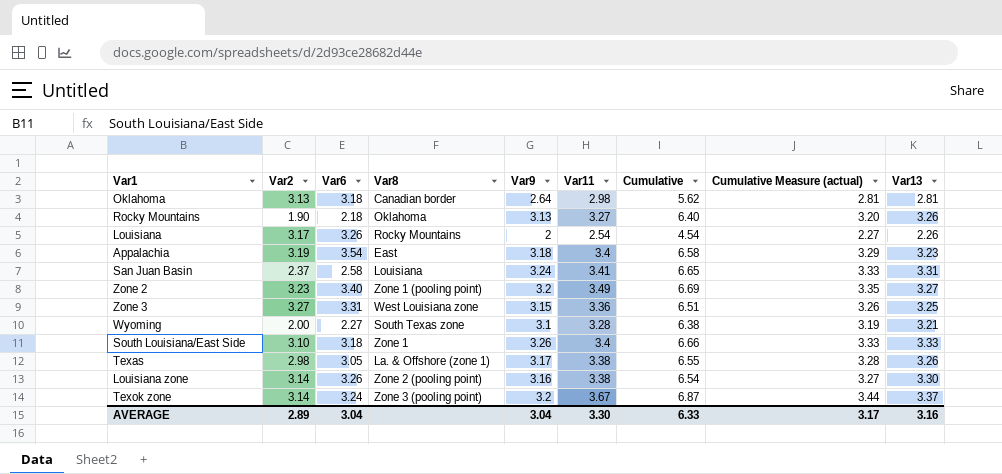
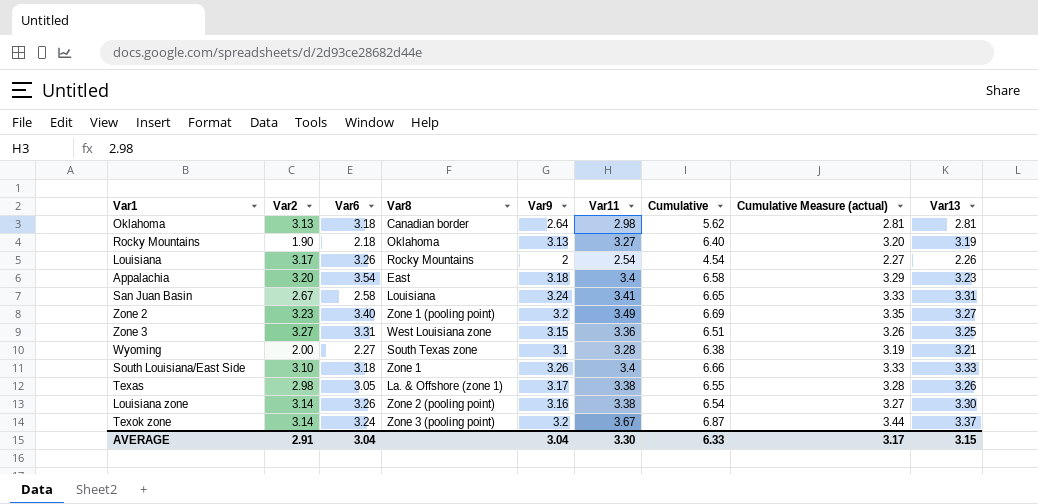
Rocky Mountains | Var13: 3.26 -> 3.19
Appalachia | Var2: 3.19 -> 3.20
San Juan Basin | Var2: 2.37 -> 2.67
AVERAGE | Var2: 2.89 -> 2.91
AVERAGE | Var13: 3.16 -> 3.15

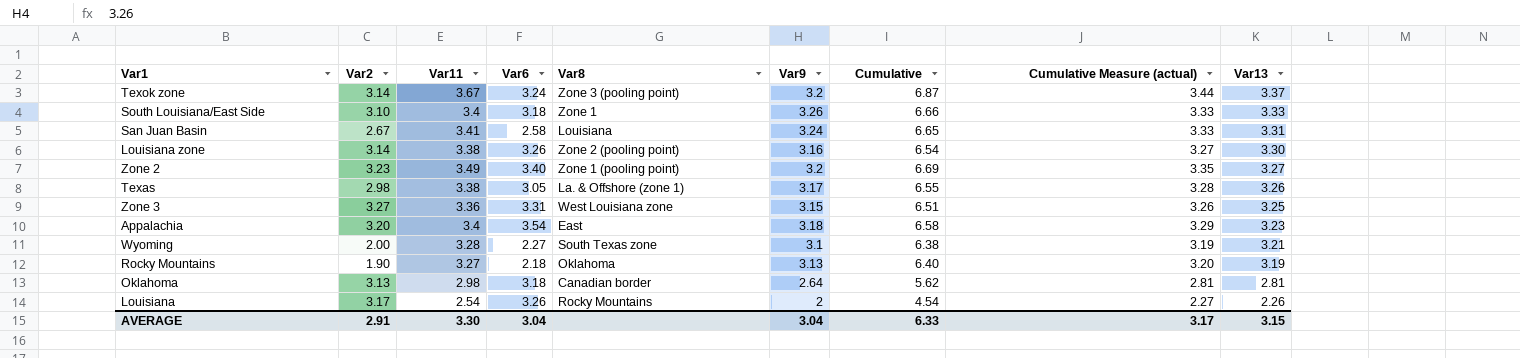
row order: none -> Var13 descending
column Var11 | position: 6 -> 3

